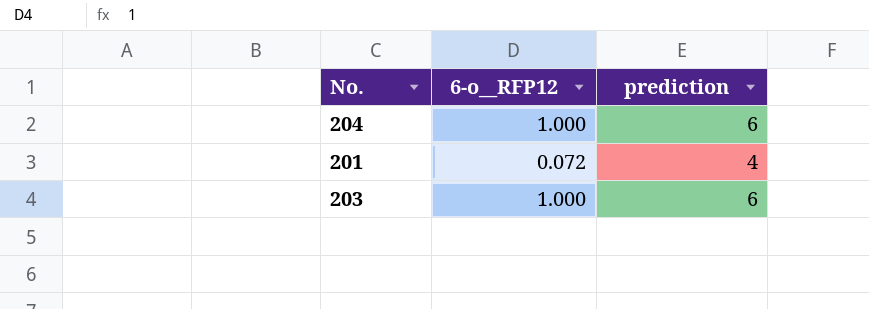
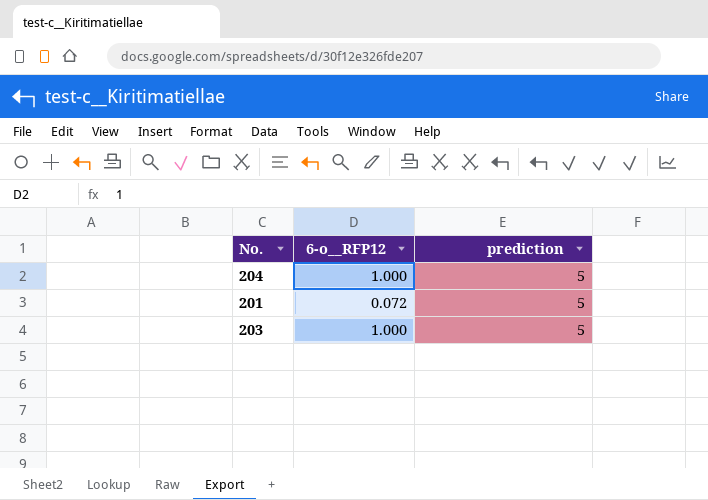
204 | prediction: 6 -> 5
201 | prediction: 4 -> 5
203 | prediction: 6 -> 5

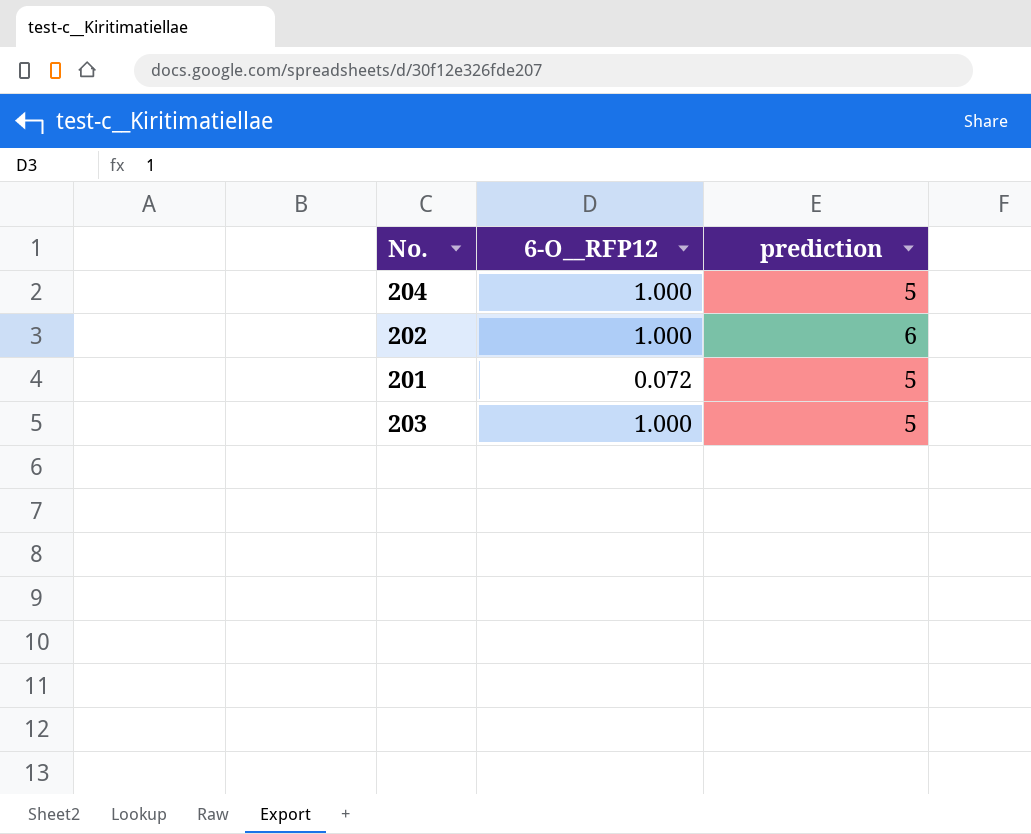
column name: 6-o__RFP12 -> 6-O__RFP12
row 202: none -> 1.000 | 6

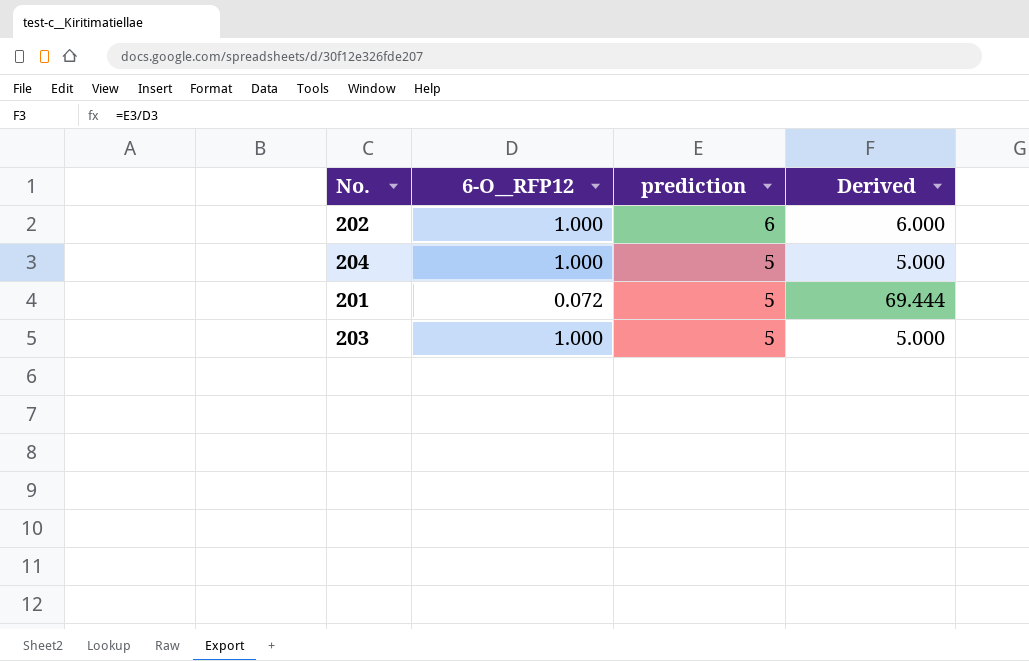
row order: none -> prediction descending
column Derived | formula: none -> [prediction] / [6-O__RFP12]

